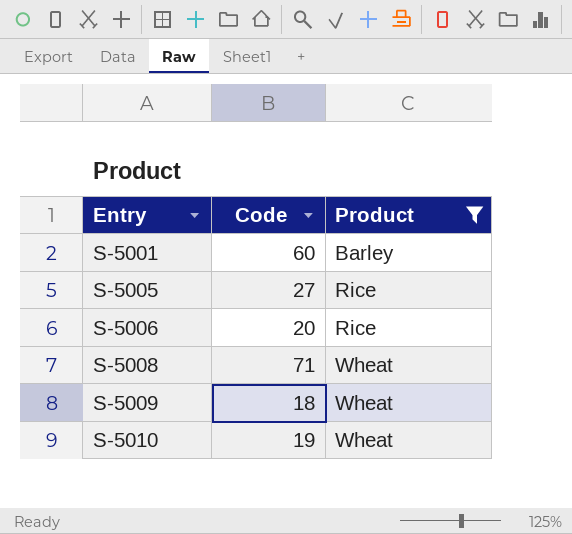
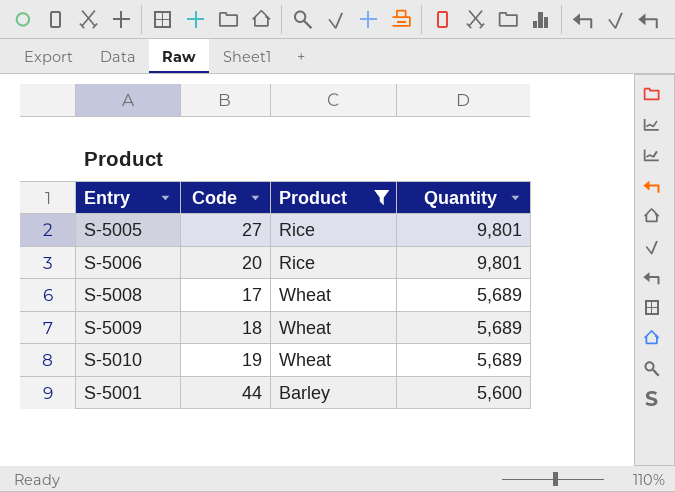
row order: Entry ascending -> Quantity descending
column Quantity | position: none -> 4
S-5008 | Code: 71 -> 17
S-5001 | Code: 60 -> 44

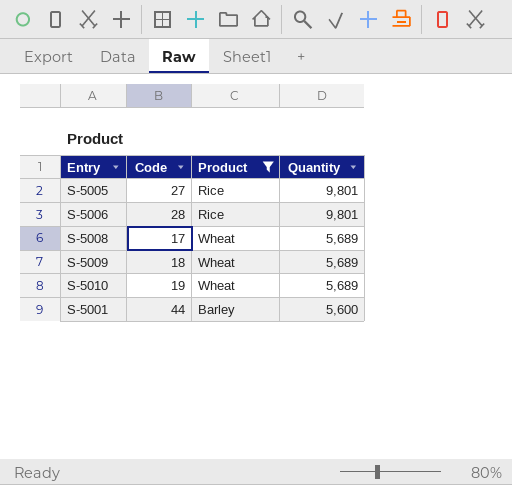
S-5006 | Code: 20 -> 28

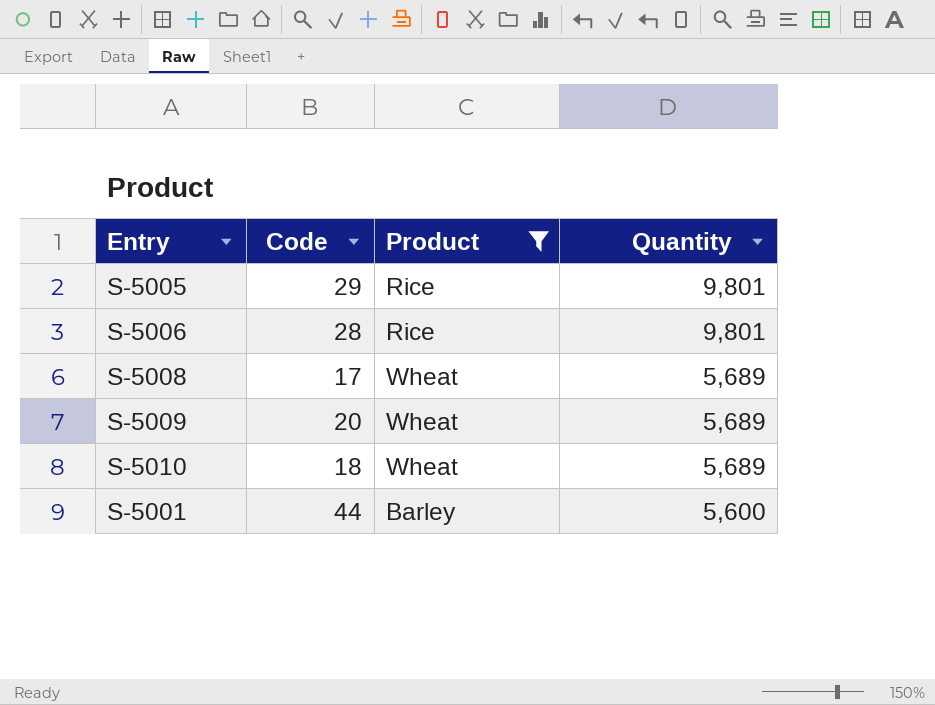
S-5005 | Code: 27 -> 29
S-5009 | Code: 18 -> 20
S-5010 | Code: 19 -> 18

